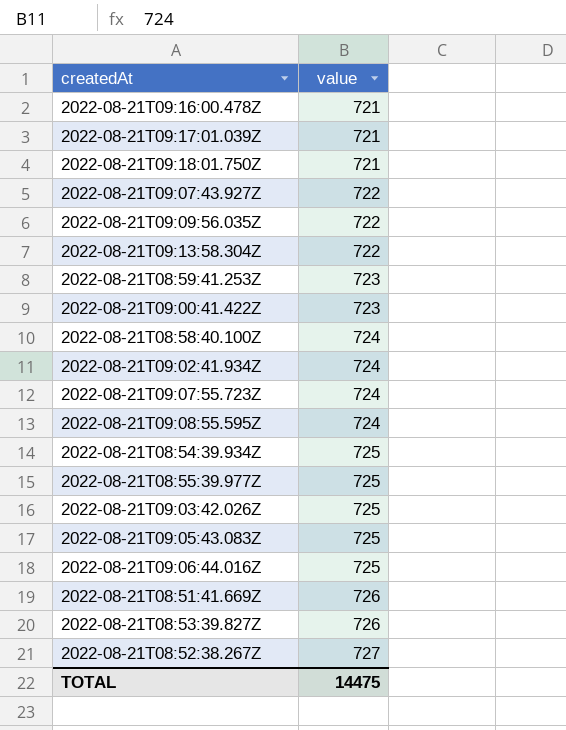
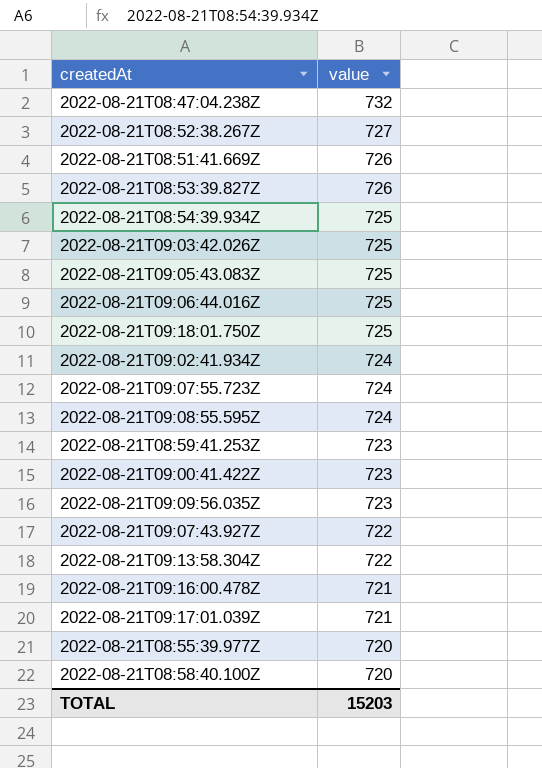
row order: value ascending -> value descending
row 2022-08-21T08:47:04.238Z: none -> 732
2022-08-21T09:18:01.750Z | value: 721 -> 725
2022-08-21T09:09:56.035Z | value: 722 -> 723
2022-08-21T08:55:39.977Z | value: 725 -> 720
2022-08-21T08:58:40.100Z | value: 724 -> 720
TOTAL | value: 14475 -> 15203

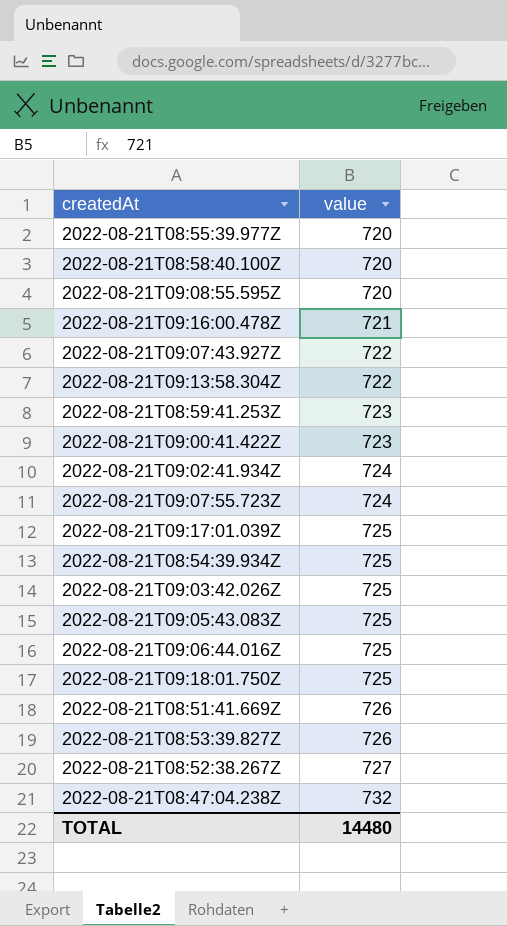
row order: value descending -> value ascending
row 2022-08-21T09:09:56.035Z: 723 -> none
2022-08-21T09:08:55.595Z | value: 724 -> 720
2022-08-21T09:17:01.039Z | value: 721 -> 725
TOTAL | value: 15203 -> 14480

